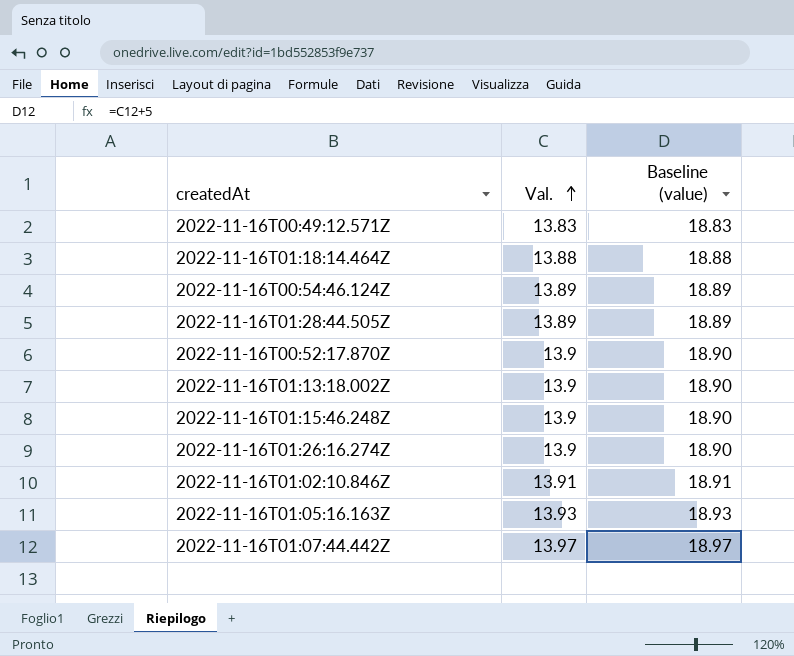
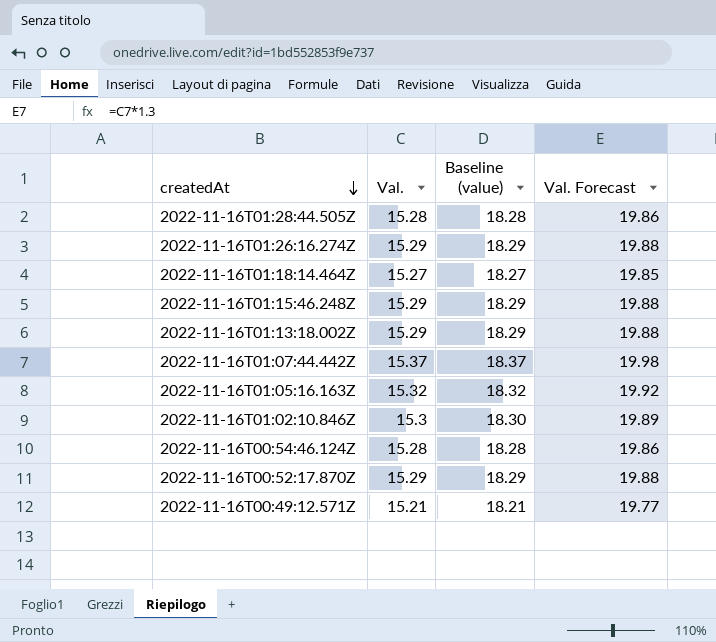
row order: Val. ascending -> createdAt descending
column Baseline (value) | formula: [Val.] + 5 -> [Val.] + 3
column Val. Forecast | formula: none -> [Val.] * 1.3
2022-11-16T01:28:44.505Z | Val.: 13.89 -> 15.28
2022-11-16T01:26:16.274Z | Val.: 13.9 -> 15.29
2022-11-16T01:18:14.464Z | Val.: 13.88 -> 15.27
2022-11-16T01:15:46.248Z | Val.: 13.9 -> 15.29
2022-11-16T01:13:18.002Z | Val.: 13.9 -> 15.29
2022-11-16T01:07:44.442Z | Val.: 13.97 -> 15.37
2022-11-16T01:05:16.163Z | Val.: 13.93 -> 15.32
2022-11-16T01:02:10.846Z | Val.: 13.91 -> 15.3
2022-11-16T00:54:46.124Z | Val.: 13.89 -> 15.28
2022-11-16T00:52:17.870Z | Val.: 13.9 -> 15.29
2022-11-16T00:49:12.571Z | Val.: 13.83 -> 15.21

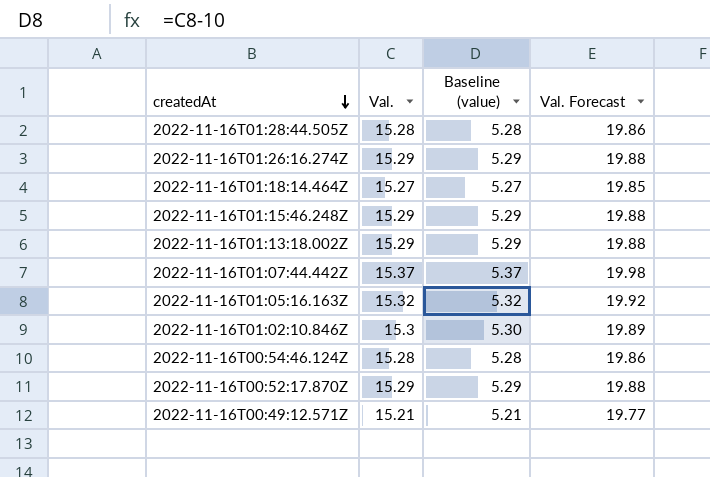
column Baseline (value) | formula: [Val.] + 3 -> [Val.] - 10

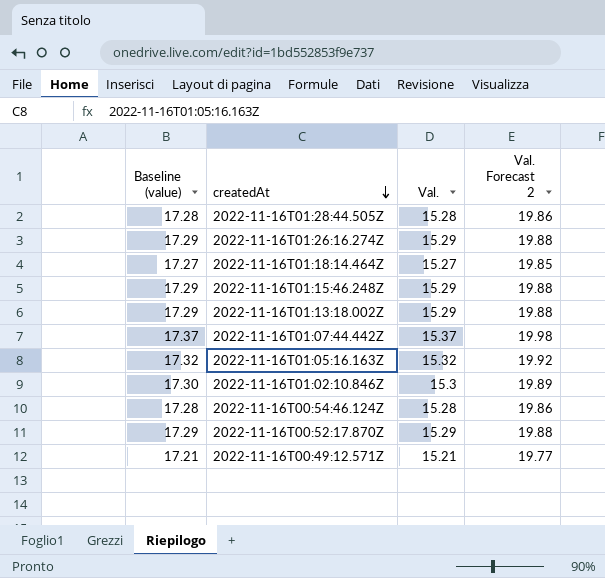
column Baseline (value) | formula: [Val.] - 10 -> [Val.] + 2
column Baseline (value) | position: 3 -> 1
column name: Val. Forecast -> Val. Forecast 2

